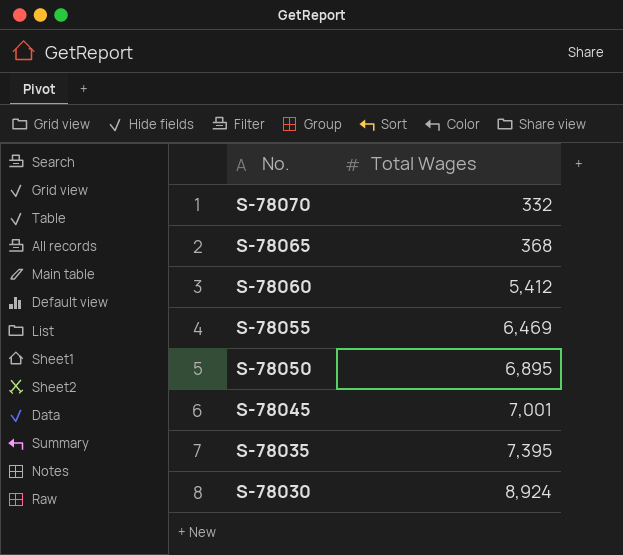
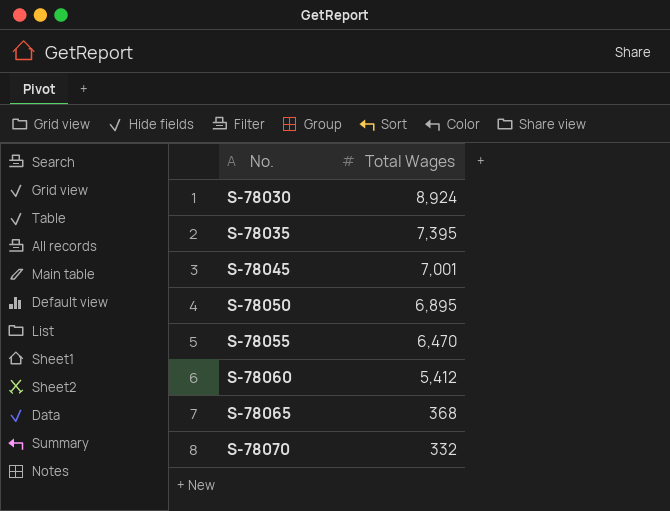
row order: No. descending -> No. ascending
S-78055 | Total Wages: 6,469 -> 6,470

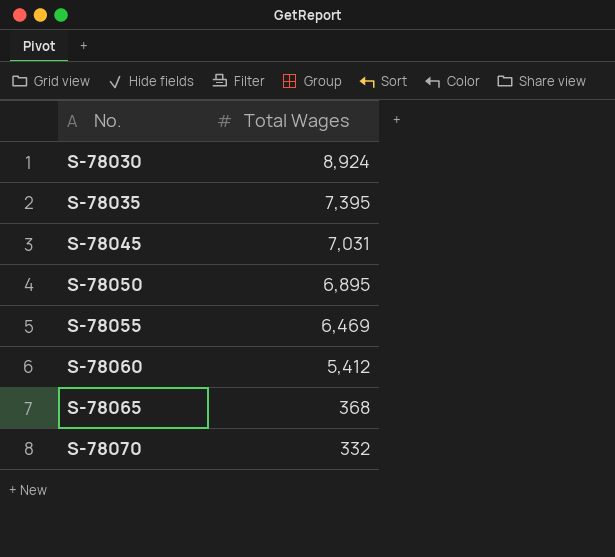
S-78045 | Total Wages: 7,001 -> 7,031
S-78055 | Total Wages: 6,470 -> 6,469

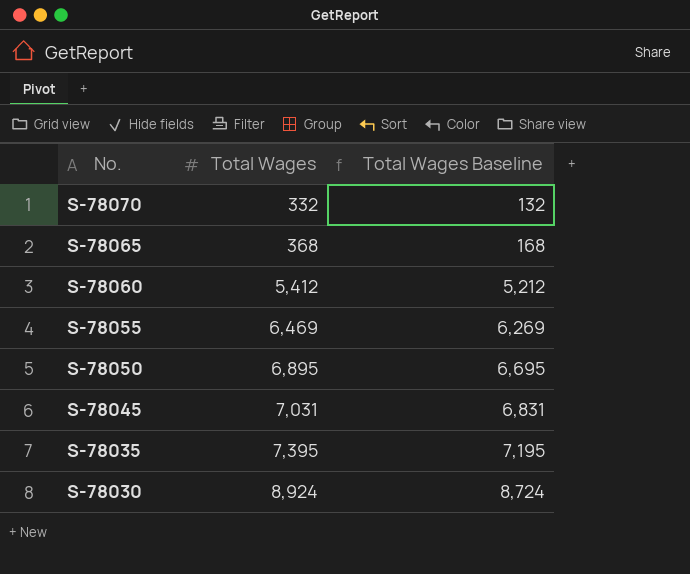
row order: No. ascending -> No. descending
column Total Wages Baseline | formula: none -> [Total Wages] - 200

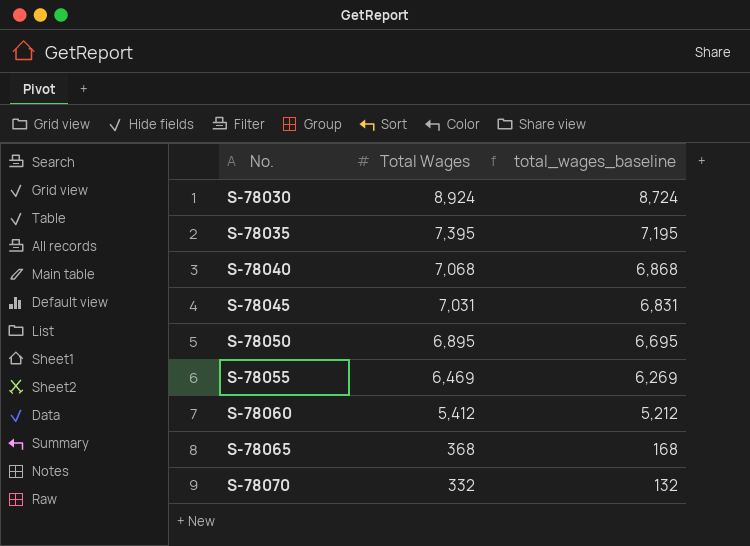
row order: No. descending -> No. ascending
column name: Total Wages Baseline -> total_wages_baseline
row S-78040: none -> 7,068 | 6,868

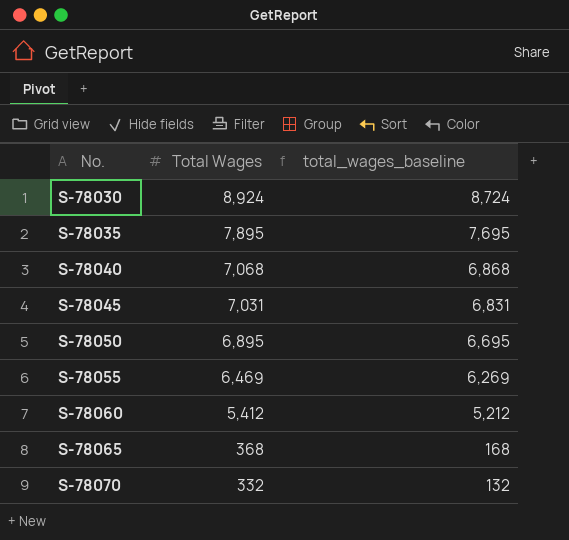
S-78035 | Total Wages: 7,395 -> 7,895
S-78035 | total_wages_baseline: 7,195 -> 7,695

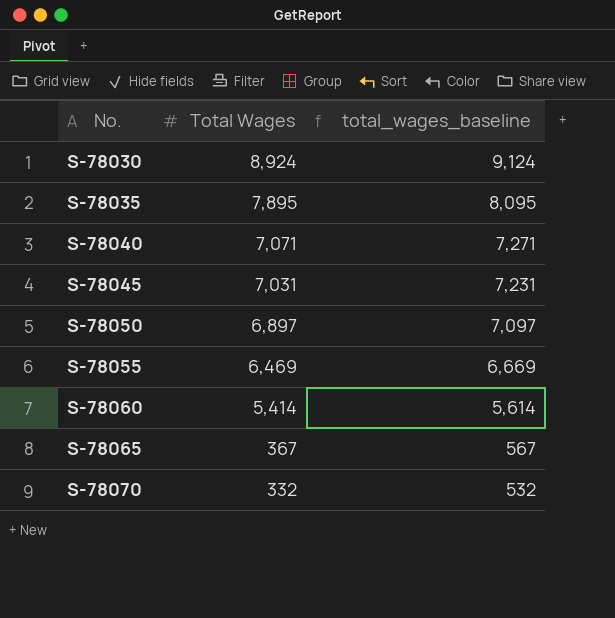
column total_wages_baseline | formula: [Total Wages] - 200 -> [Total Wages] + 200
S-78040 | Total Wages: 7,068 -> 7,071
S-78050 | Total Wages: 6,895 -> 6,897
S-78060 | Total Wages: 5,412 -> 5,414
S-78065 | Total Wages: 368 -> 367

